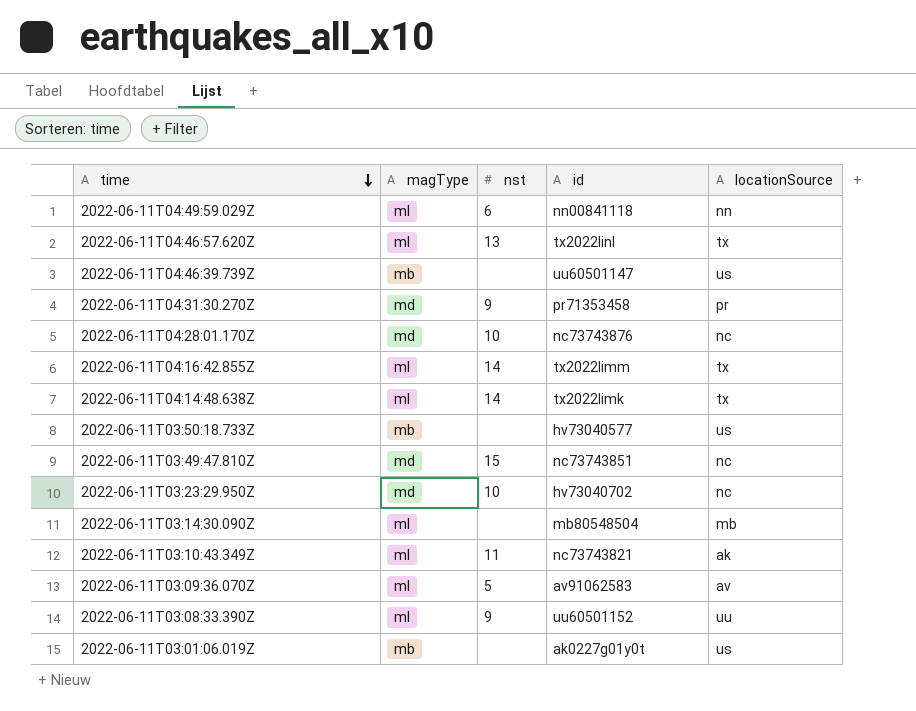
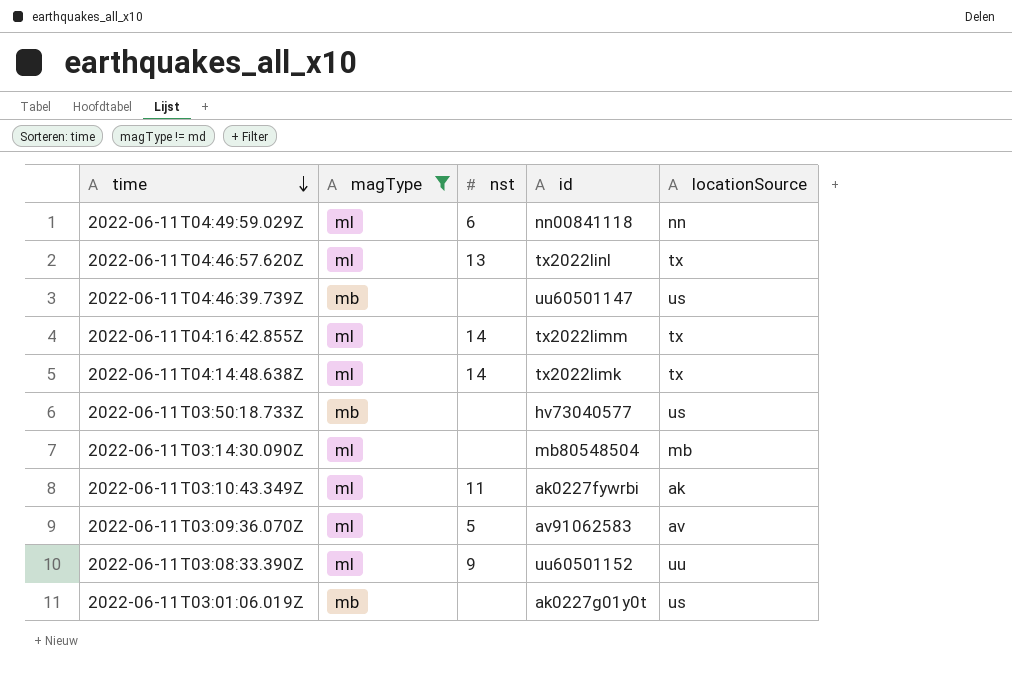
filter: none -> magType != md
2022-06-11T03:10:43.349Z | id: nc73743821 -> ak0227fywrbi

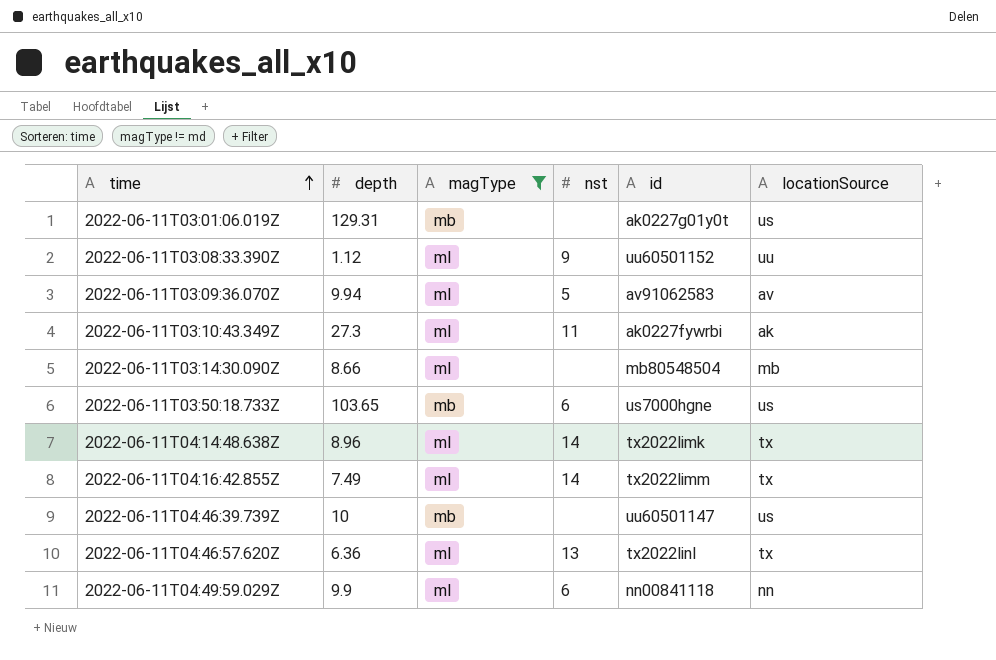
row order: time descending -> time ascending
column depth | position: none -> 2
2022-06-11T03:50:18.733Z | nst: none -> 6
2022-06-11T03:50:18.733Z | id: hv73040577 -> us7000hgne

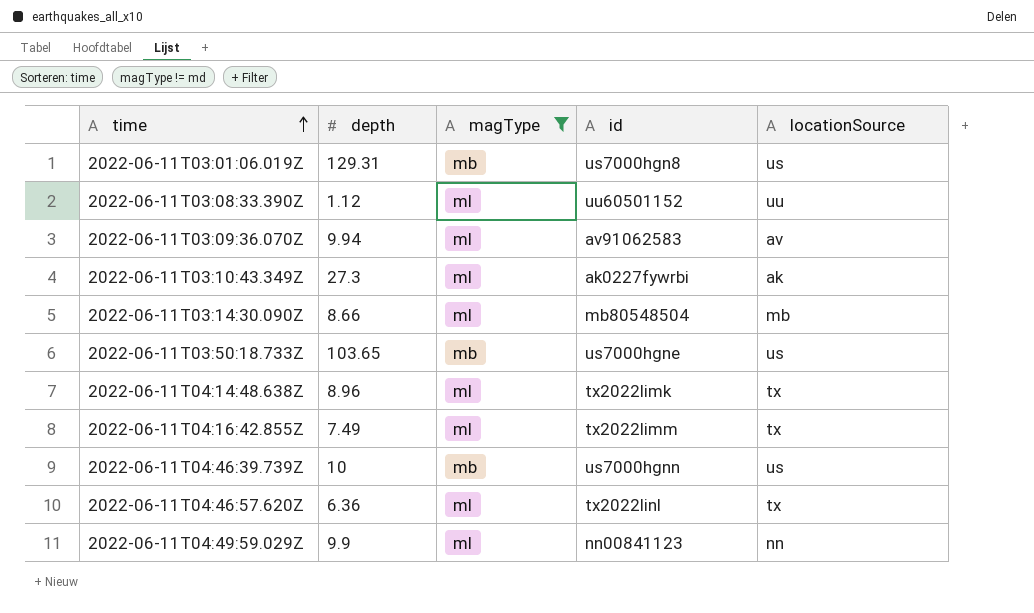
column nst | position: 4 -> none
2022-06-11T03:01:06.019Z | id: ak0227g01y0t -> us7000hgn8
2022-06-11T04:46:39.739Z | id: uu60501147 -> us7000hgnn
2022-06-11T04:49:59.029Z | id: nn00841118 -> nn00841123

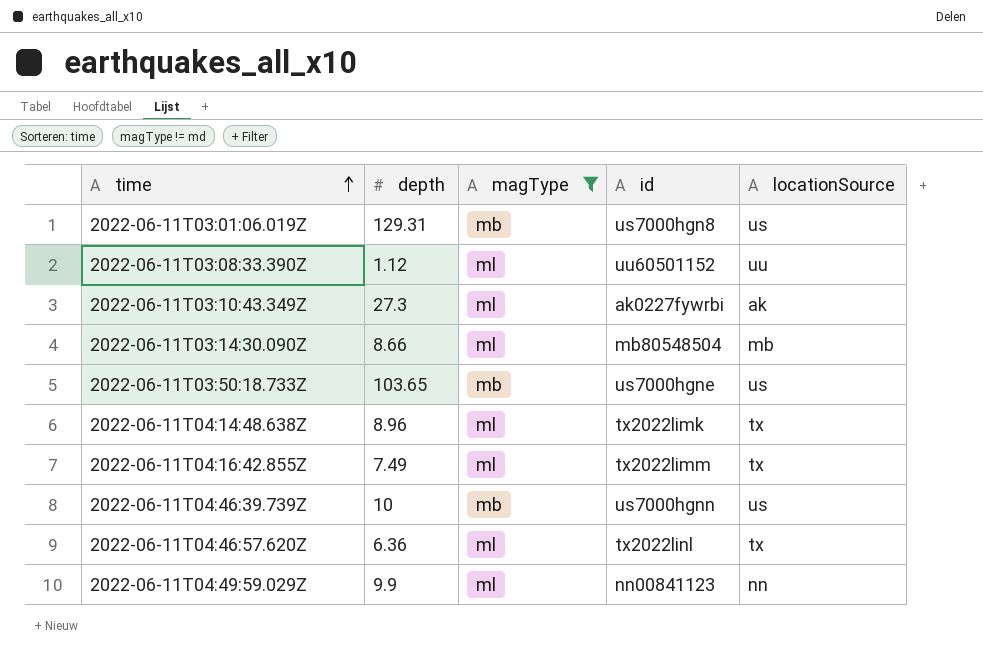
row 2022-06-11T03:09:36.070Z: 9.94 | ml | av91062583 | av -> none

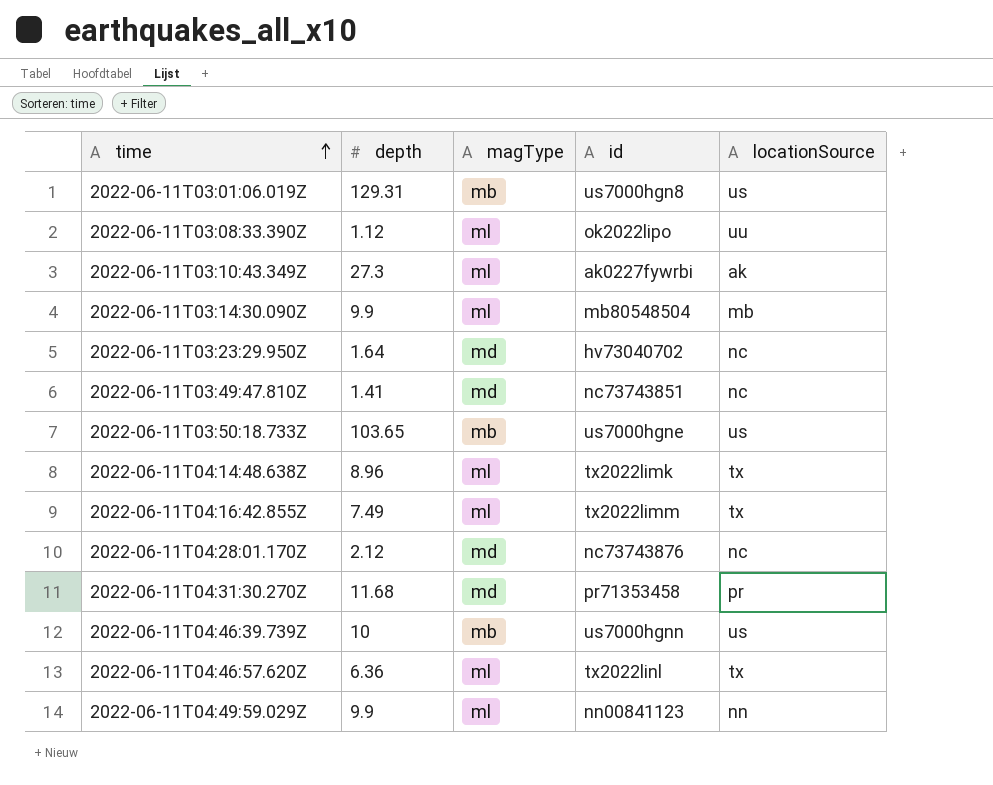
filter: magType != md -> none
2022-06-11T03:08:33.390Z | id: uu60501152 -> ok2022lipo
2022-06-11T03:14:30.090Z | depth: 8.66 -> 9.9

